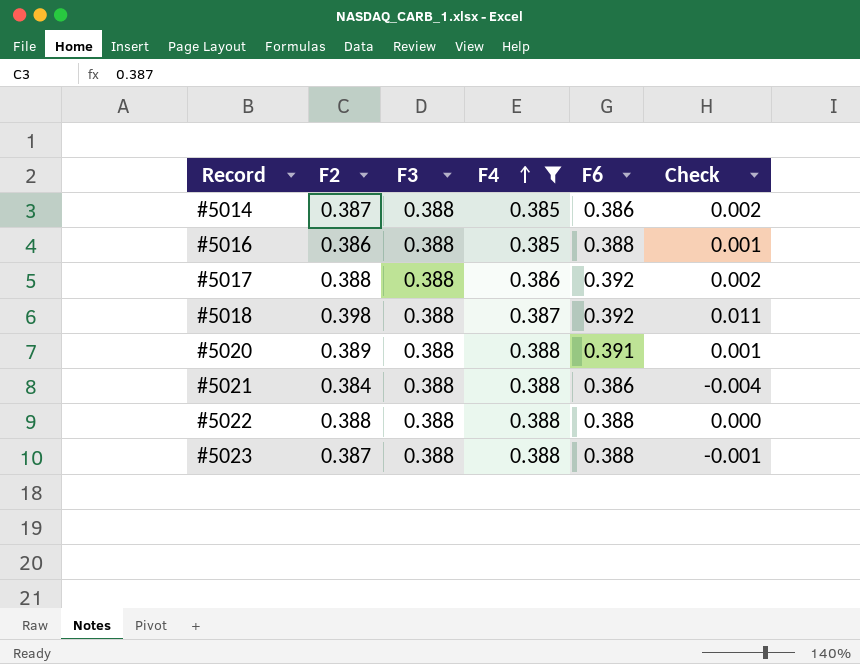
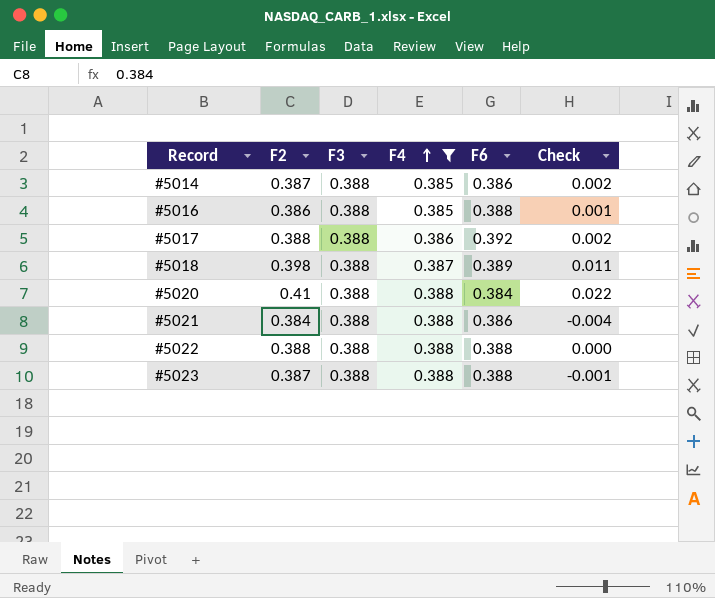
#5018 | F6: 0.392 -> 0.389
#5020 | F2: 0.389 -> 0.41
#5020 | F6: 0.391 -> 0.384
#5020 | Check: 0.001 -> 0.022

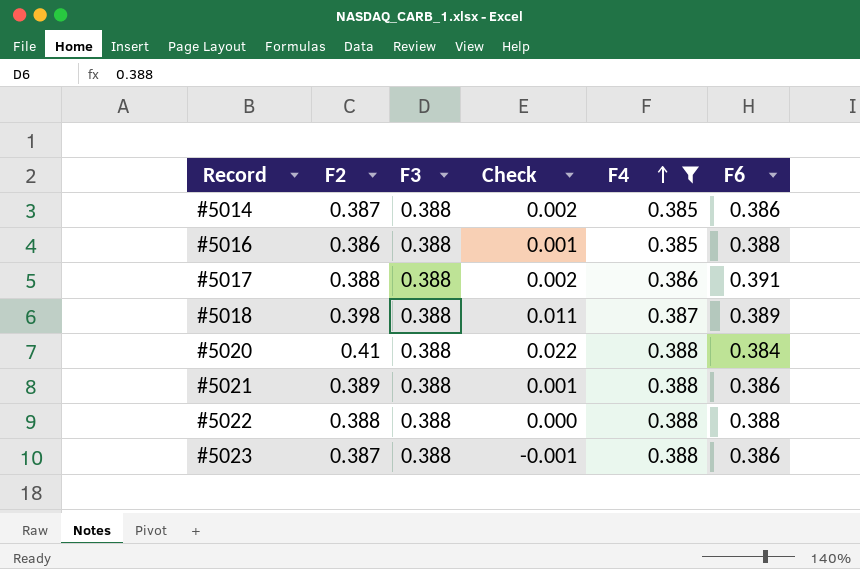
column Check | position: 6 -> 4
#5017 | F6: 0.392 -> 0.391
#5021 | F2: 0.384 -> 0.389
#5021 | Check: -0.004 -> 0.001
#5023 | F6: 0.388 -> 0.386

